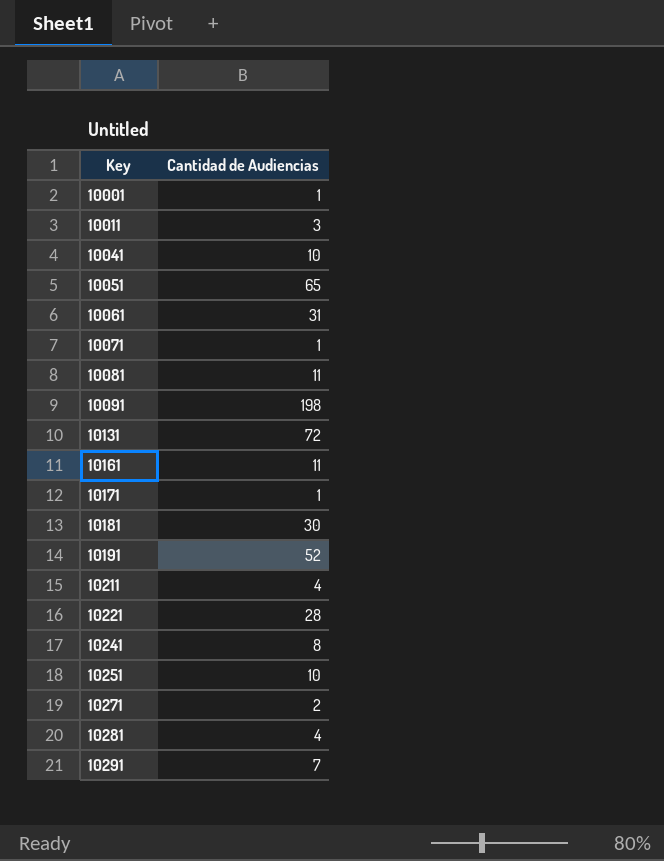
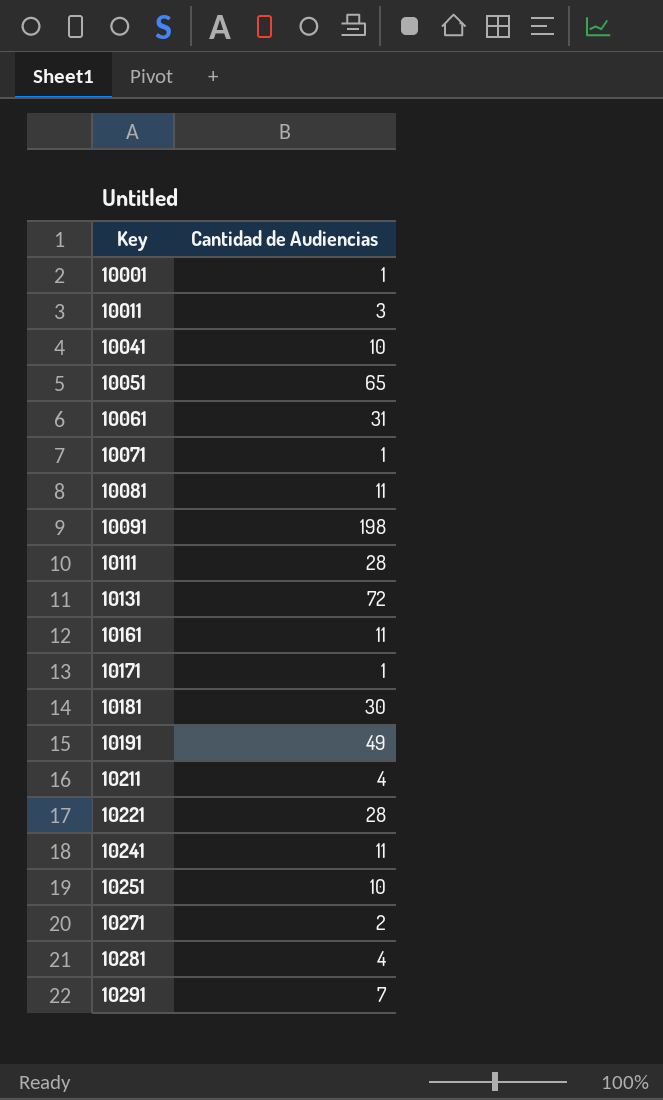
row 10111: none -> 28
10191 | Cantidad de Audiencias: 52 -> 49
10241 | Cantidad de Audiencias: 8 -> 11

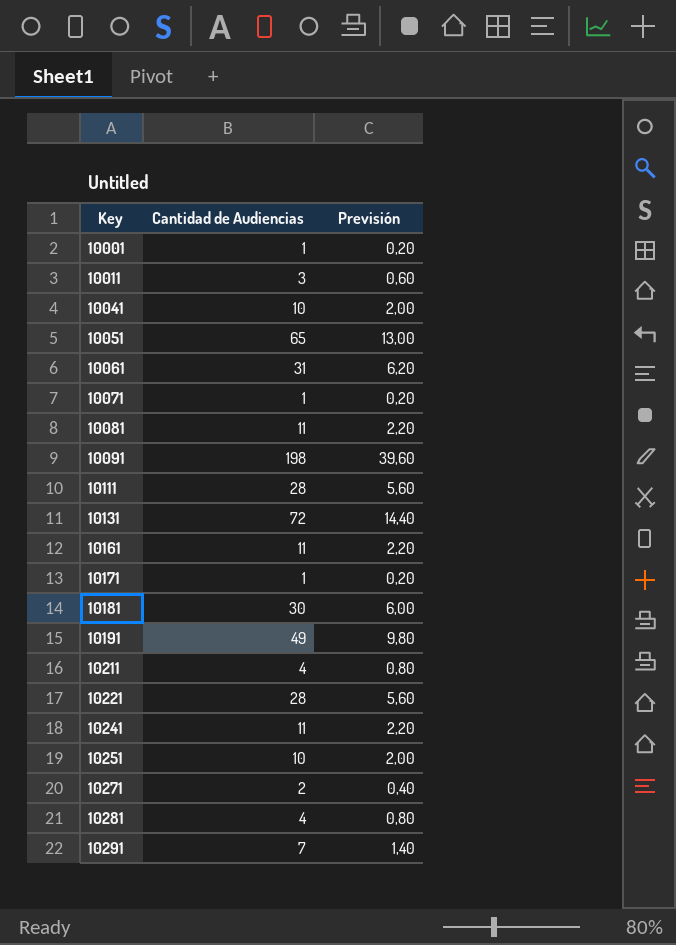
column Previsión | formula: none -> [Cantidad de Audiencias] * 0,2

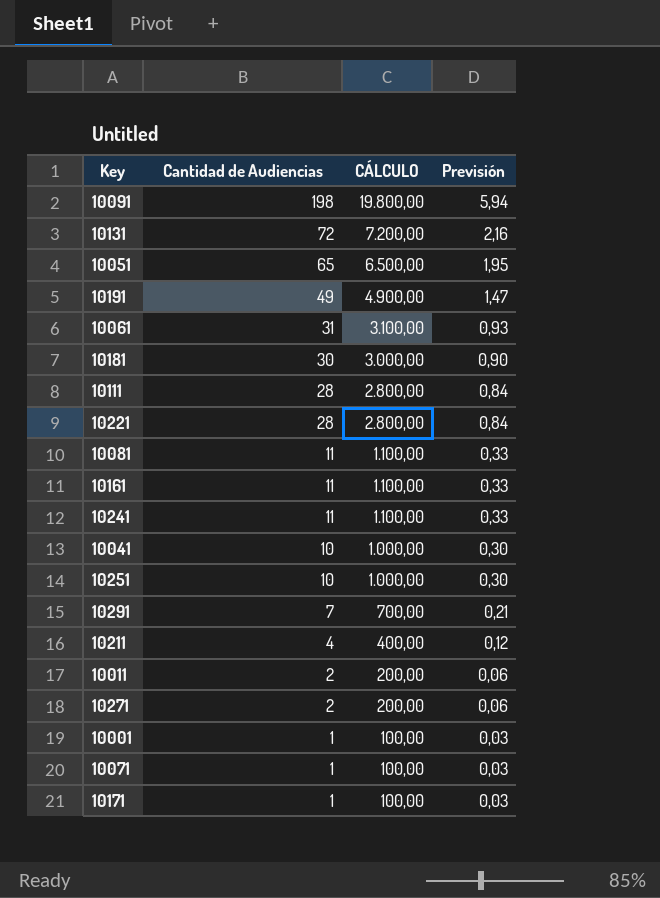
row order: Key ascending -> Cantidad de Audiencias descending
column CÁLCULO | formula: none -> [Cantidad de Audiencias] * 100
column Previsión | formula: [Cantidad de Audiencias] * 0,2 -> [Cantidad de Audiencias] * 0,03
row 10281: 4 | 0,80 -> none
10011 | Cantidad de Audiencias: 3 -> 2

